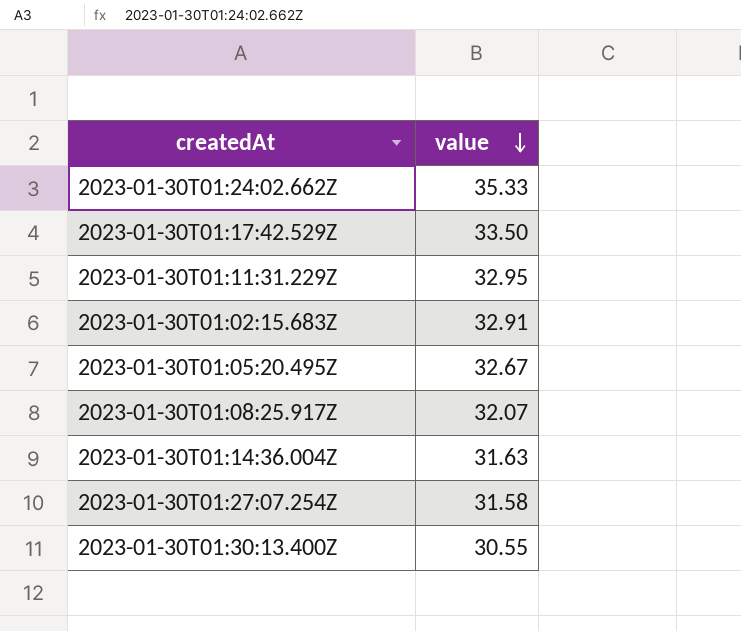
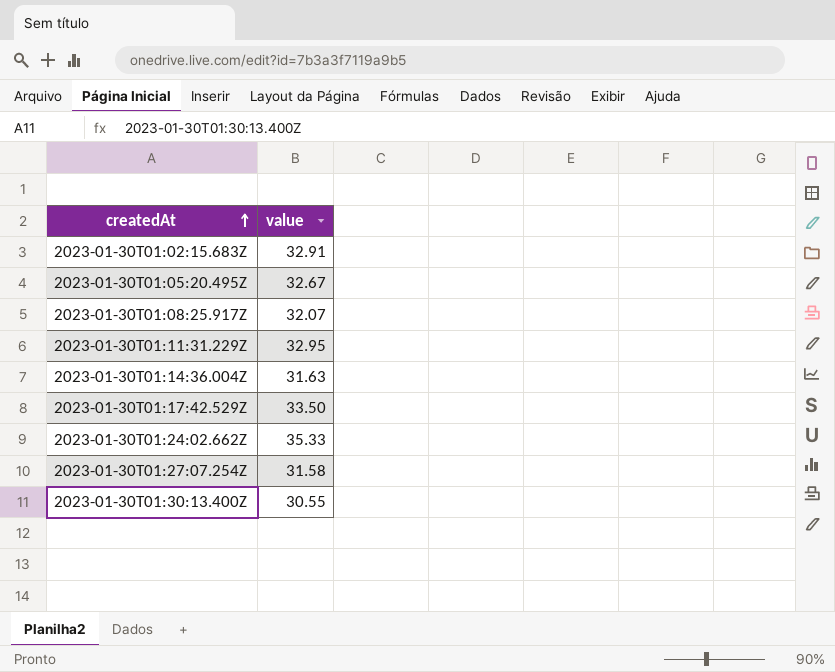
row order: value descending -> createdAt ascending

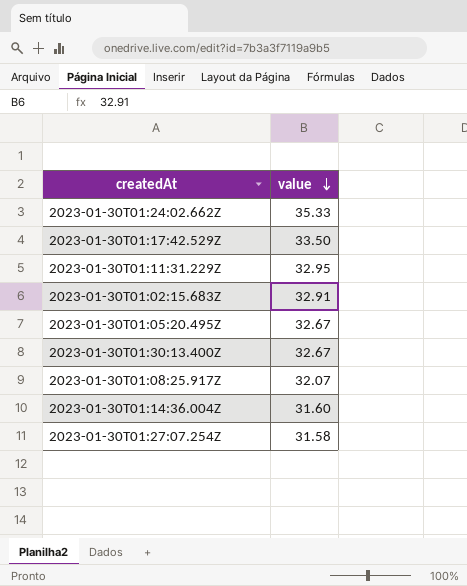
row order: createdAt ascending -> value descending
2023-01-30T01:30:13.400Z | value: 30.55 -> 32.67
2023-01-30T01:14:36.004Z | value: 31.63 -> 31.60

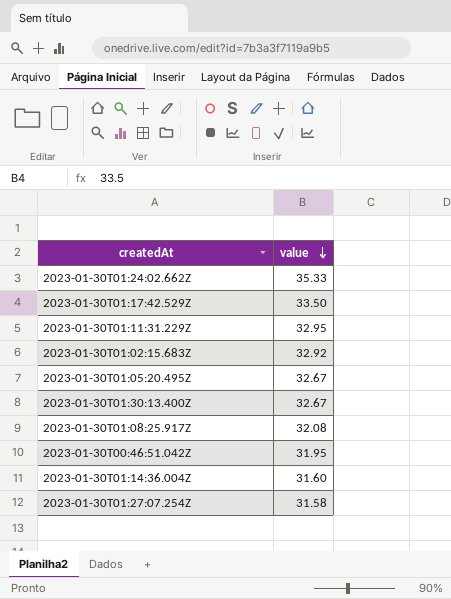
2023-01-30T01:02:15.683Z | value: 32.91 -> 32.92
2023-01-30T01:08:25.917Z | value: 32.07 -> 32.08
row 2023-01-30T00:46:51.042Z: none -> 31.95

